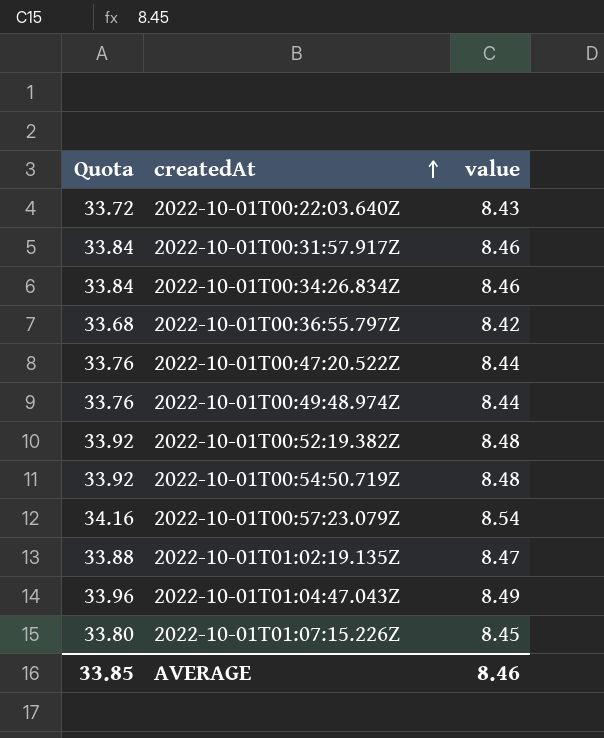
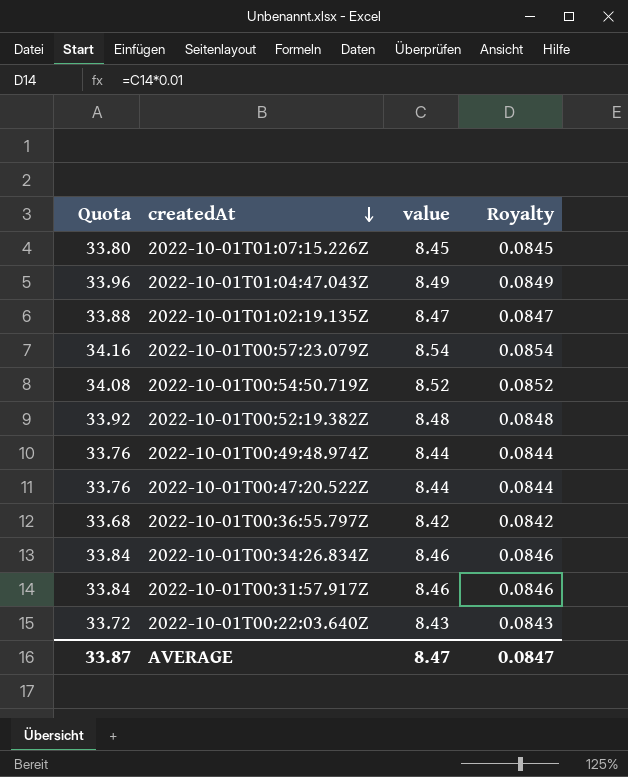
row order: createdAt ascending -> createdAt descending
column Royalty | formula: none -> [value] * 0.01
2022-10-01T00:54:50.719Z | Quota: 33.92 -> 34.08
2022-10-01T00:54:50.719Z | value: 8.48 -> 8.52
AVERAGE | Quota: 33.85 -> 33.87
AVERAGE | value: 8.46 -> 8.47

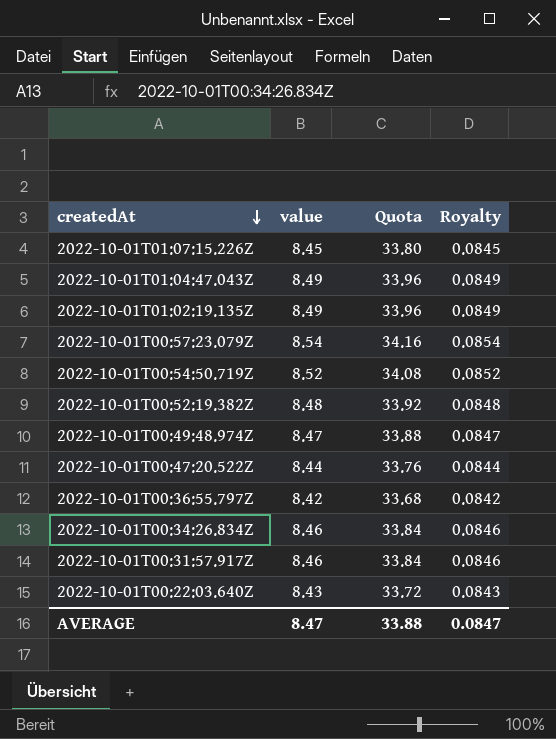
column Quota | position: 1 -> 3
2022-10-01T01:02:19.135Z | value: 8.47 -> 8.49
2022-10-01T01:02:19.135Z | Quota: 33.88 -> 33.96
2022-10-01T01:02:19.135Z | Royalty: 0.0847 -> 0.0849
2022-10-01T00:49:48.974Z | value: 8.44 -> 8.47
2022-10-01T00:49:48.974Z | Quota: 33.76 -> 33.88
2022-10-01T00:49:48.974Z | Royalty: 0.0844 -> 0.0847
AVERAGE | Quota: 33.87 -> 33.88

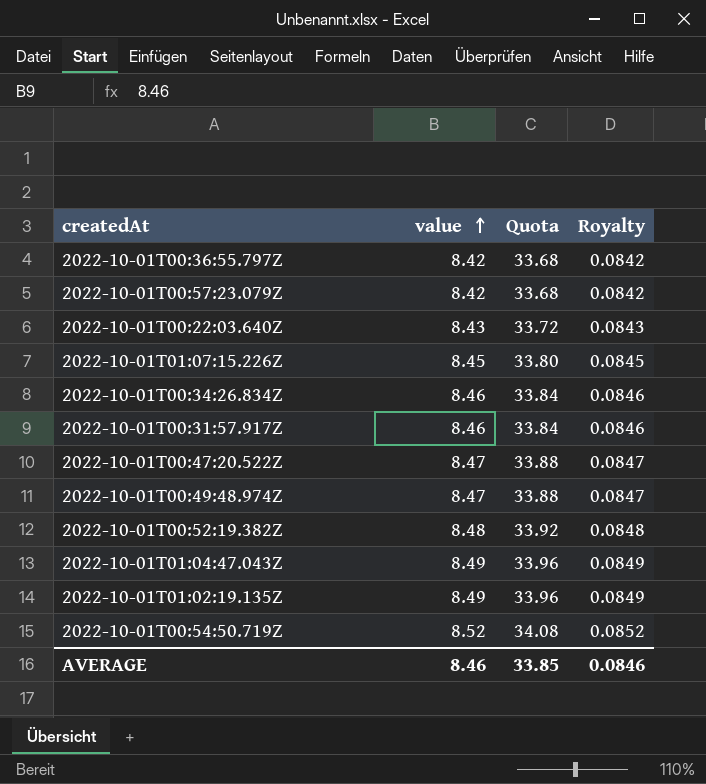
row order: createdAt descending -> value ascending
2022-10-01T00:57:23.079Z | value: 8.54 -> 8.42
2022-10-01T00:57:23.079Z | Quota: 34.16 -> 33.68
2022-10-01T00:57:23.079Z | Royalty: 0.0854 -> 0.0842
2022-10-01T00:47:20.522Z | value: 8.44 -> 8.47
2022-10-01T00:47:20.522Z | Quota: 33.76 -> 33.88
2022-10-01T00:47:20.522Z | Royalty: 0.0844 -> 0.0847
AVERAGE | value: 8.47 -> 8.46
AVERAGE | Quota: 33.88 -> 33.85
AVERAGE | Royalty: 0.0847 -> 0.0846

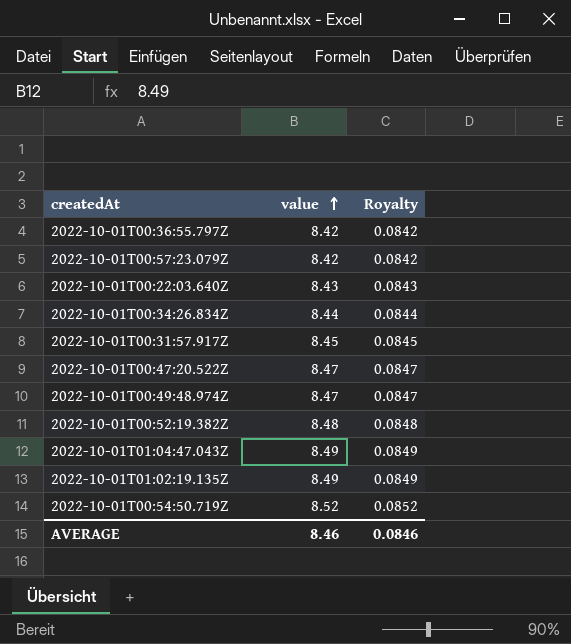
column Quota | formula: [value] * 4 -> none
row 2022-10-01T01:07:15.226Z: 8.45 | 33.80 | 0.0845 -> none
2022-10-01T00:34:26.834Z | value: 8.46 -> 8.44
2022-10-01T00:34:26.834Z | Royalty: 0.0846 -> 0.0844
2022-10-01T00:31:57.917Z | value: 8.46 -> 8.45
2022-10-01T00:31:57.917Z | Royalty: 0.0846 -> 0.0845

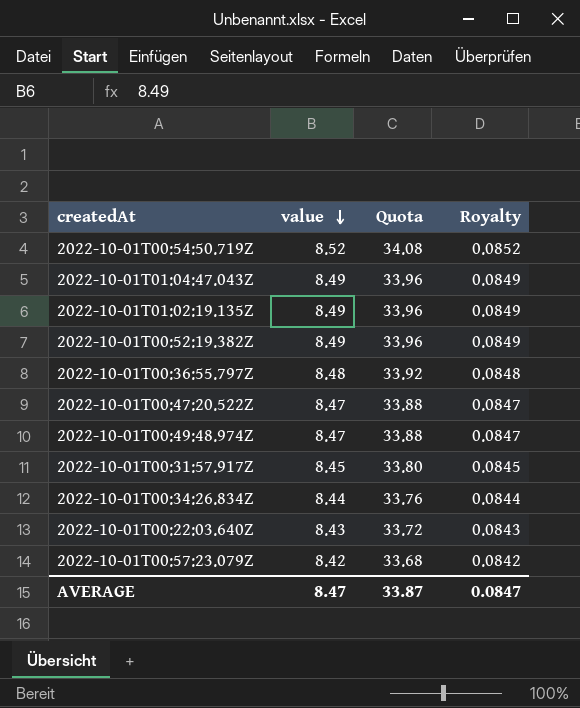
row order: value ascending -> value descending
column Quota | formula: none -> [value] * 4
2022-10-01T00:52:19.382Z | value: 8.48 -> 8.49
2022-10-01T00:52:19.382Z | Royalty: 0.0848 -> 0.0849
2022-10-01T00:36:55.797Z | value: 8.42 -> 8.48
2022-10-01T00:36:55.797Z | Royalty: 0.0842 -> 0.0848
AVERAGE | value: 8.46 -> 8.47
AVERAGE | Royalty: 0.0846 -> 0.0847

